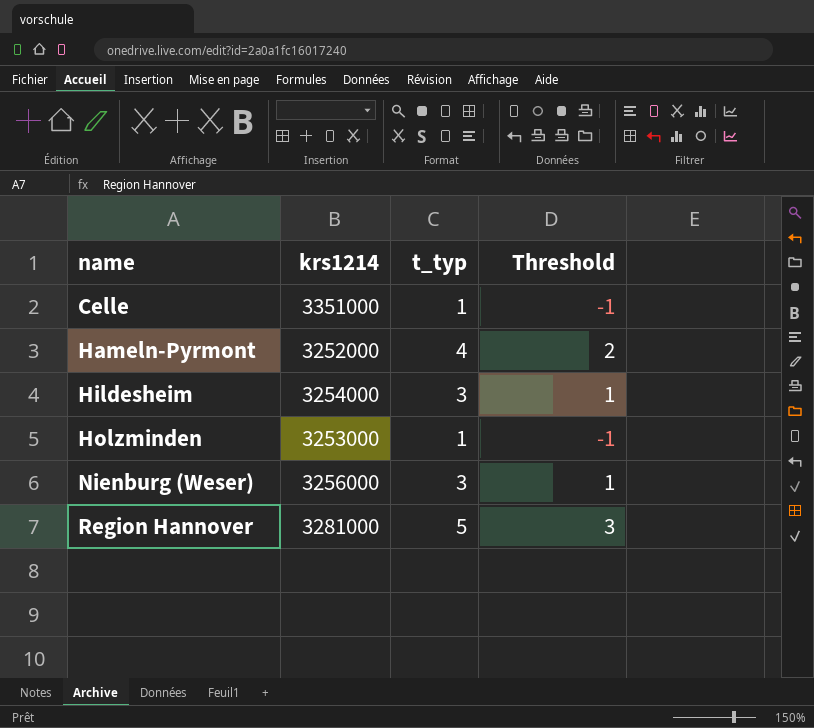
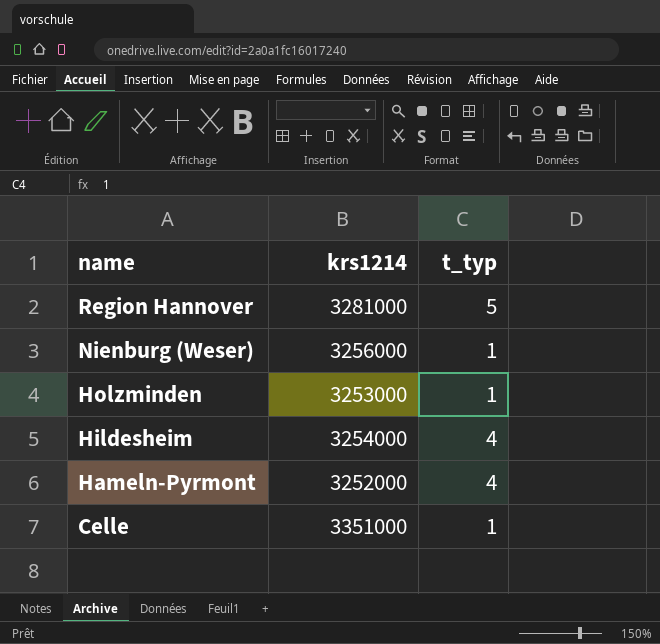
row order: name ascending -> name descending
column Threshold | formula: [t_typ] - 2 -> none
Nienburg (Weser) | t_typ: 3 -> 1
Hildesheim | t_typ: 3 -> 4

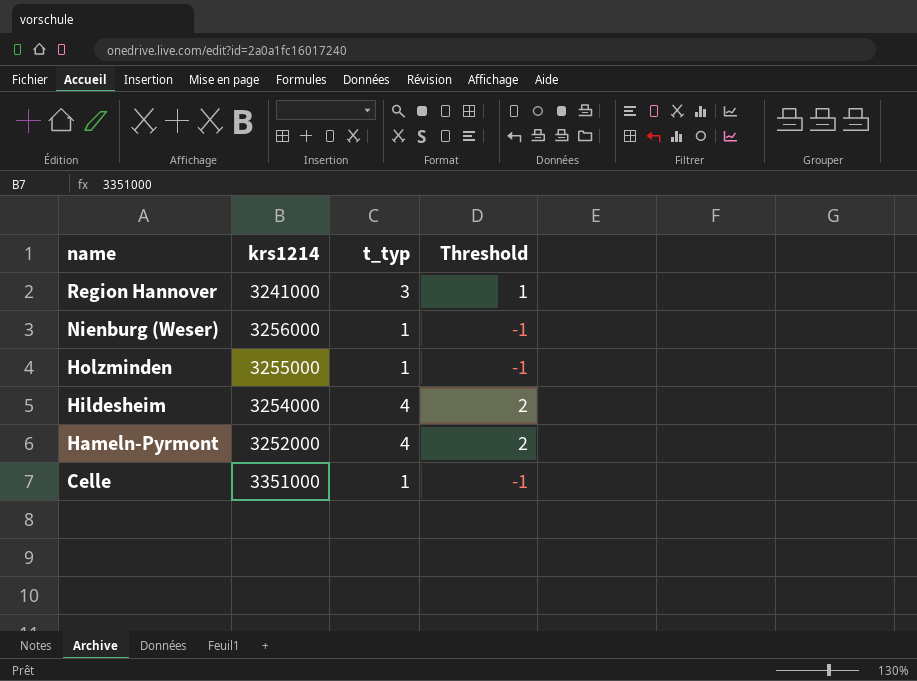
column Threshold | formula: none -> [t_typ] - 2
Region Hannover | krs1214: 3281000 -> 3241000
Region Hannover | t_typ: 5 -> 3
Holzminden | krs1214: 3253000 -> 3255000

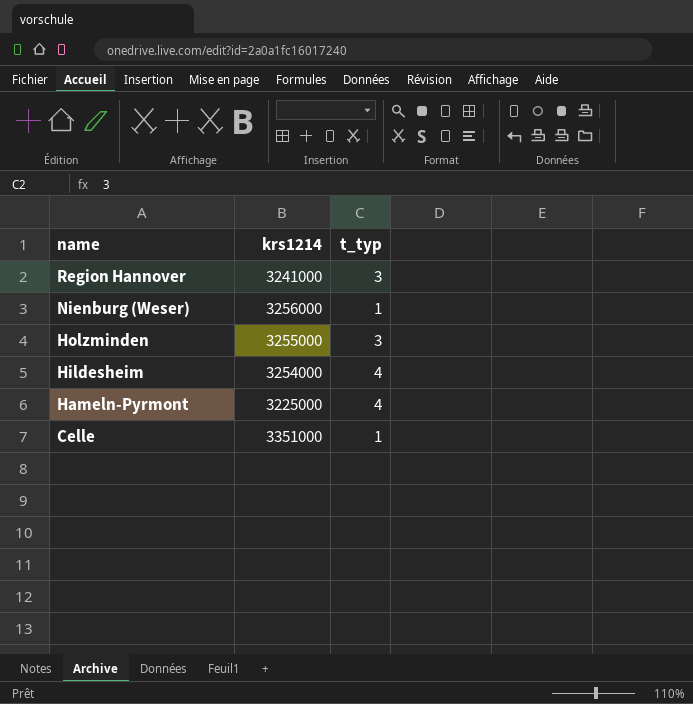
column Threshold | formula: [t_typ] - 2 -> none
Holzminden | t_typ: 1 -> 3
Hameln-Pyrmont | krs1214: 3252000 -> 3225000

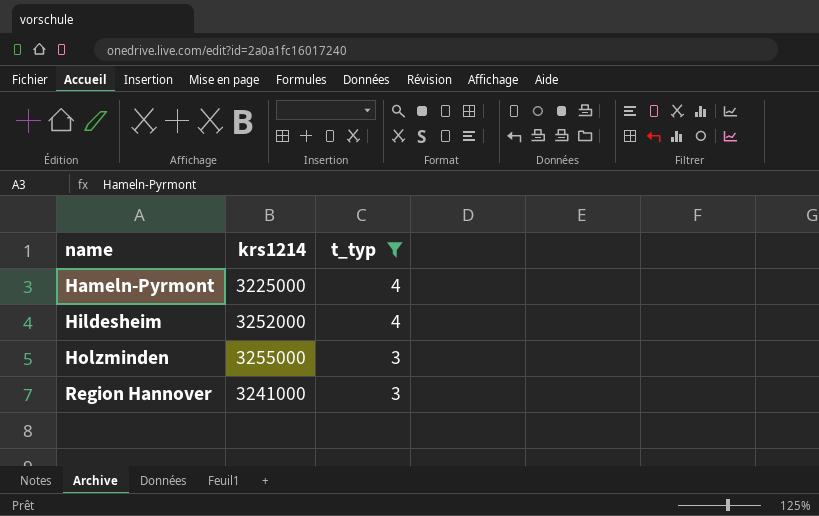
filter: none -> t_typ != 1
row order: name descending -> name ascending
Hildesheim | krs1214: 3254000 -> 3252000

